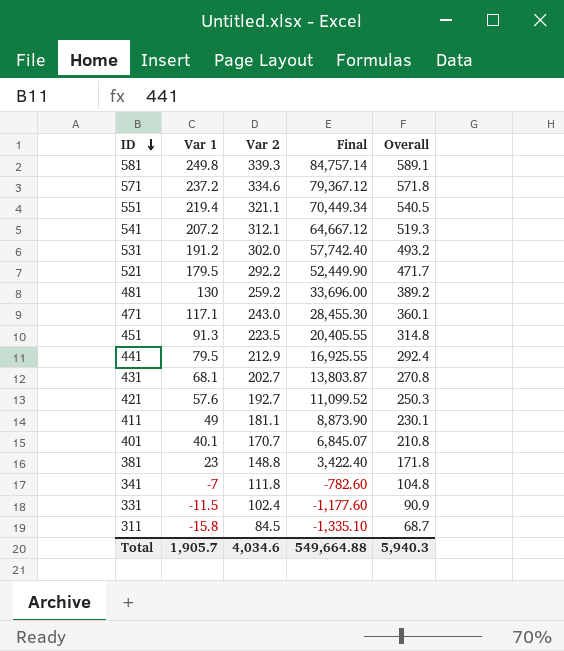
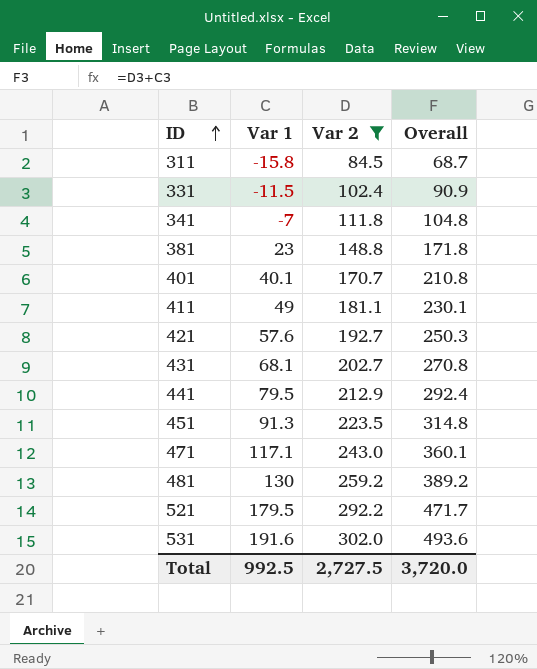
filter: none -> Var 2 <= 302.0
row order: ID descending -> ID ascending
column Final | formula: [Var 1] * [Var 2] -> none
531 | Var 1: 191.2 -> 191.6
531 | Overall: 493.2 -> 493.6
Total | Var 1: 1,905.7 -> 992.5
Total | Var 2: 4,034.6 -> 2,727.5
Total | Overall: 5,940.3 -> 3,720.0

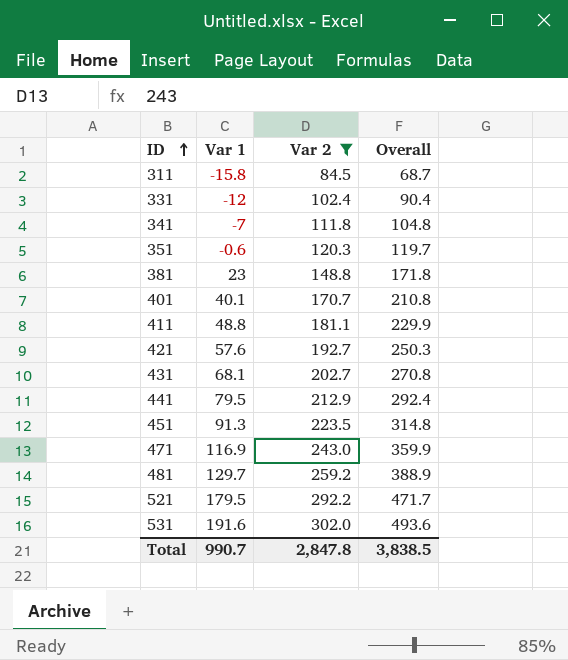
331 | Var 1: -11.5 -> -12
331 | Overall: 90.9 -> 90.4
row 351: none -> -0.6 | 120.3 | 119.7
411 | Var 1: 49 -> 48.8
411 | Overall: 230.1 -> 229.9
471 | Var 1: 117.1 -> 116.9
471 | Overall: 360.1 -> 359.9
481 | Var 1: 130 -> 129.7
481 | Overall: 389.2 -> 388.9
Total | Var 1: 992.5 -> 990.7
Total | Var 2: 2,727.5 -> 2,847.8
Total | Overall: 3,720.0 -> 3,838.5

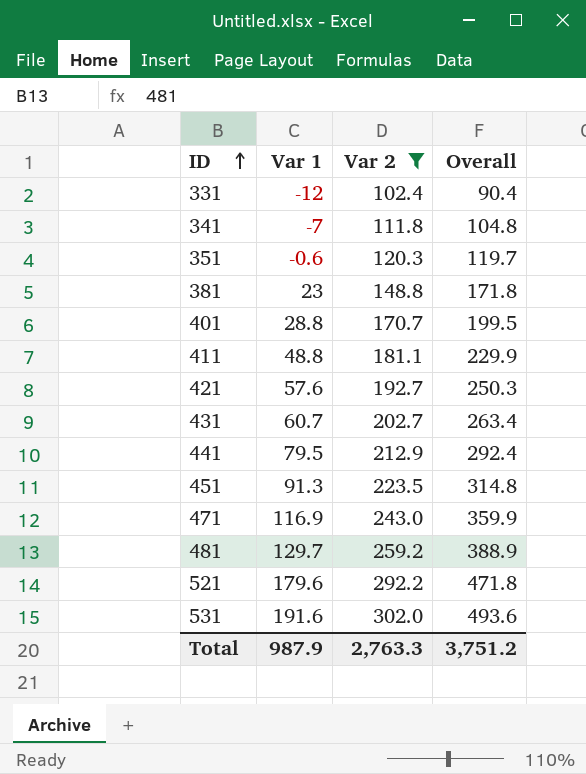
row 311: -15.8 | 84.5 | 68.7 -> none
401 | Var 1: 40.1 -> 28.8
401 | Overall: 210.8 -> 199.5
431 | Var 1: 68.1 -> 60.7
431 | Overall: 270.8 -> 263.4
521 | Var 1: 179.5 -> 179.6
521 | Overall: 471.7 -> 471.8
Total | Var 1: 990.7 -> 987.9
Total | Var 2: 2,847.8 -> 2,763.3
Total | Overall: 3,838.5 -> 3,751.2

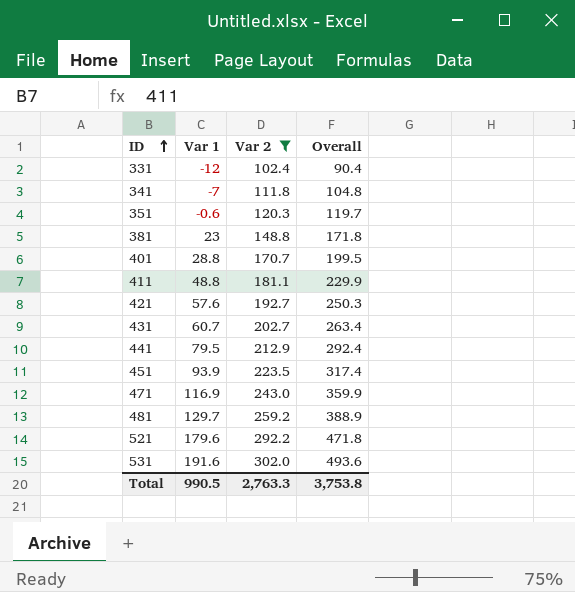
451 | Var 1: 91.3 -> 93.9
451 | Overall: 314.8 -> 317.4
Total | Var 1: 987.9 -> 990.5
Total | Overall: 3,751.2 -> 3,753.8

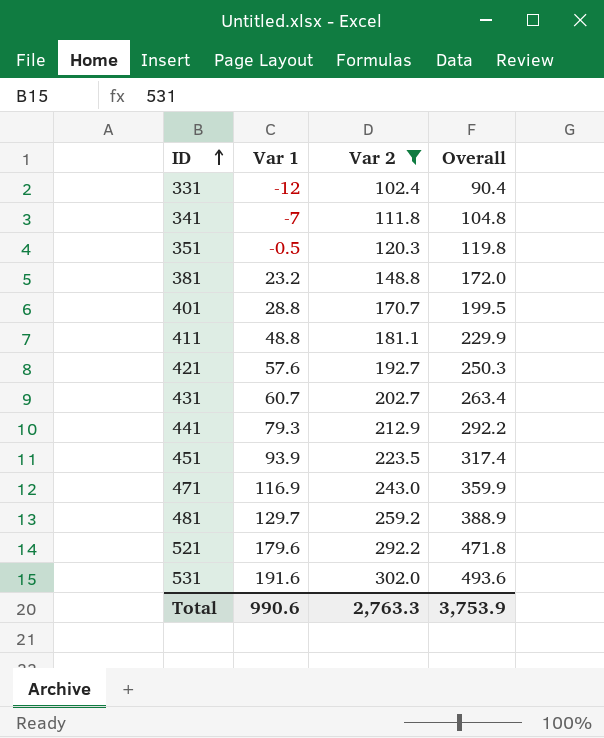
351 | Var 1: -0.6 -> -0.5
351 | Overall: 119.7 -> 119.8
381 | Var 1: 23 -> 23.2
381 | Overall: 171.8 -> 172.0
441 | Var 1: 79.5 -> 79.3
441 | Overall: 292.4 -> 292.2
Total | Var 1: 990.5 -> 990.6
Total | Overall: 3,753.8 -> 3,753.9

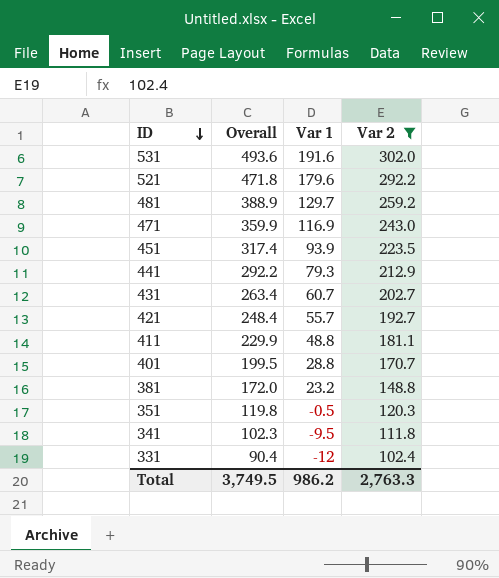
row order: ID ascending -> ID descending
column Overall | position: 4 -> 2
421 | Overall: 250.3 -> 248.4
421 | Var 1: 57.6 -> 55.7
341 | Overall: 104.8 -> 102.3
341 | Var 1: -7 -> -9.5
Total | Overall: 3,753.9 -> 3,749.5
Total | Var 1: 990.6 -> 986.2

